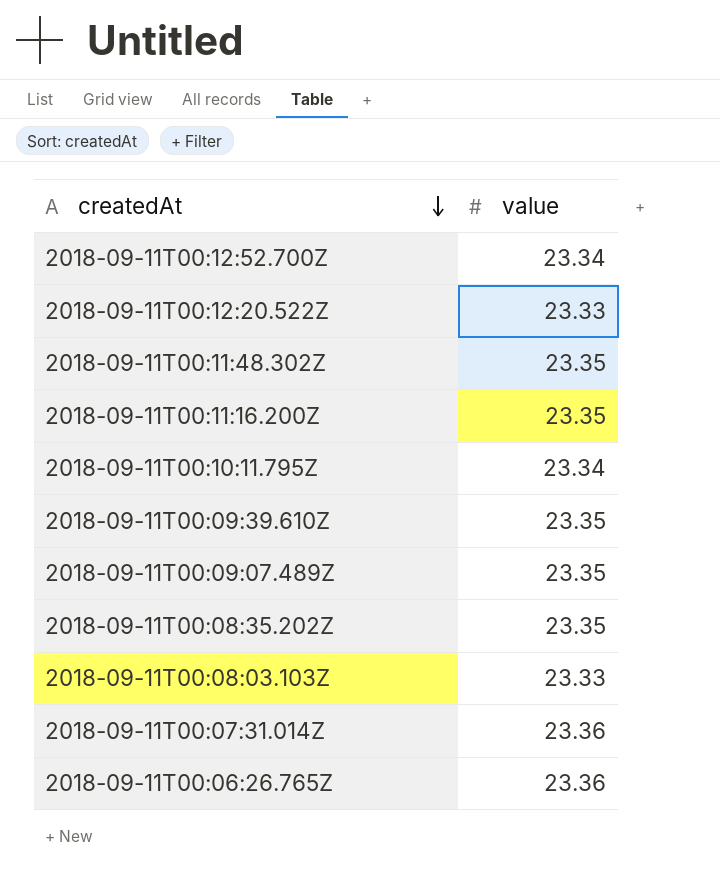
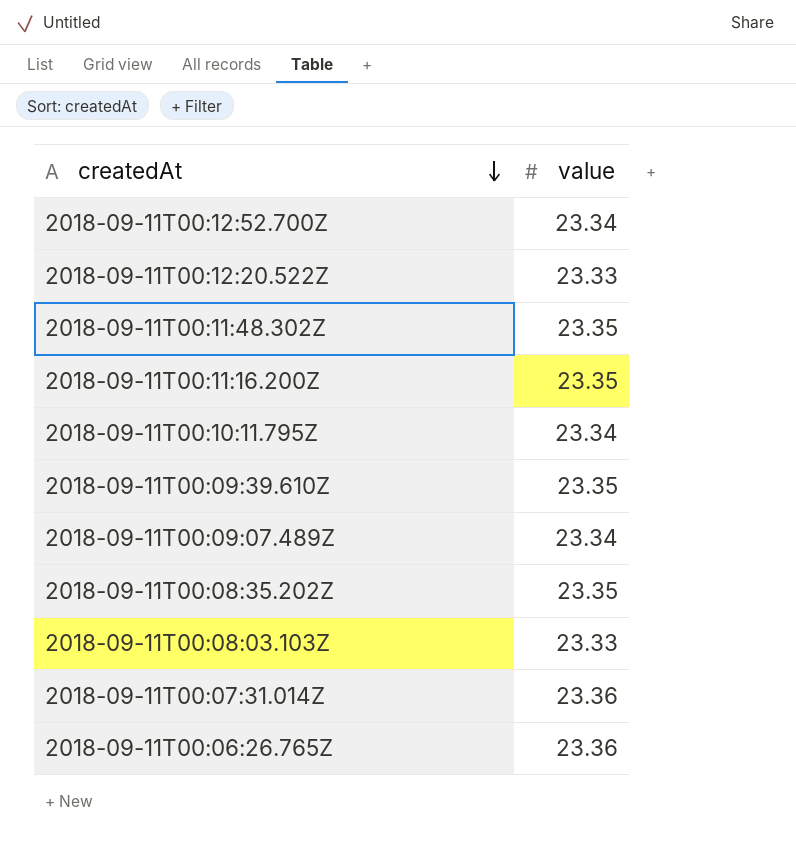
2018-09-11T00:09:07.489Z | value: 23.35 -> 23.34

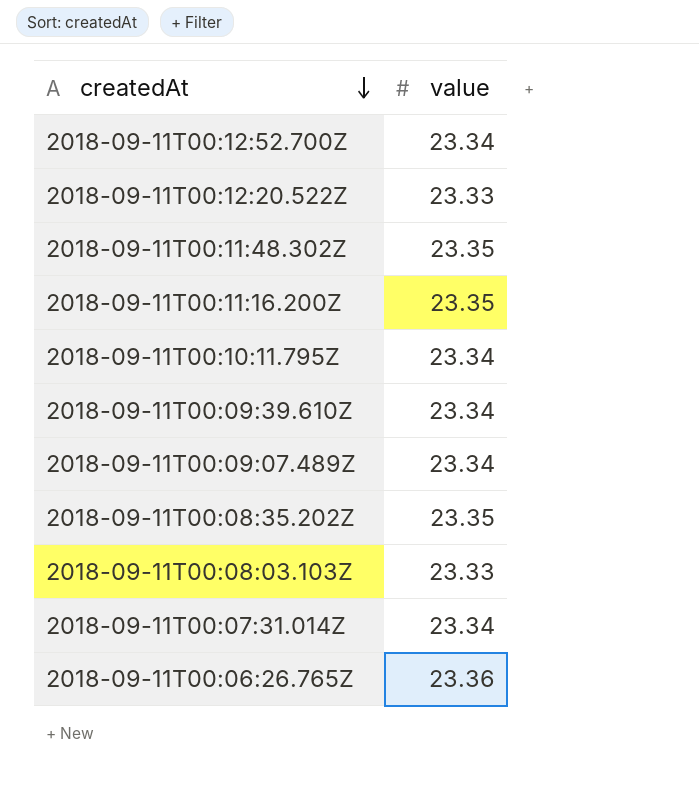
2018-09-11T00:09:39.610Z | value: 23.35 -> 23.34
2018-09-11T00:07:31.014Z | value: 23.36 -> 23.34

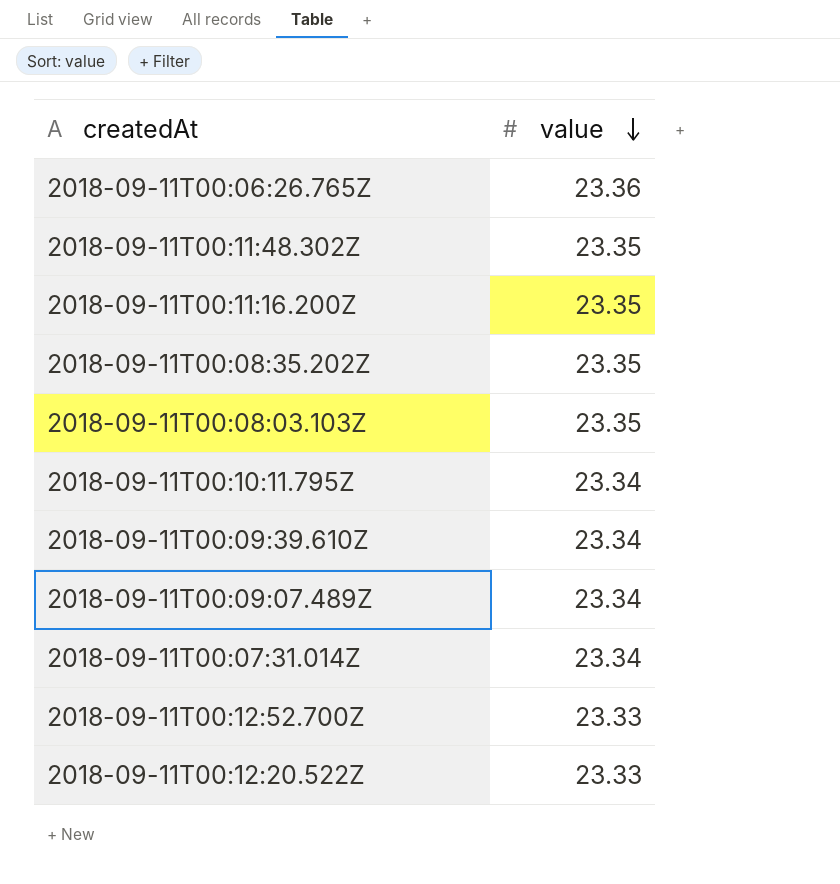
row order: createdAt descending -> value descending
2018-09-11T00:08:03.103Z | value: 23.33 -> 23.35
2018-09-11T00:12:52.700Z | value: 23.34 -> 23.33

